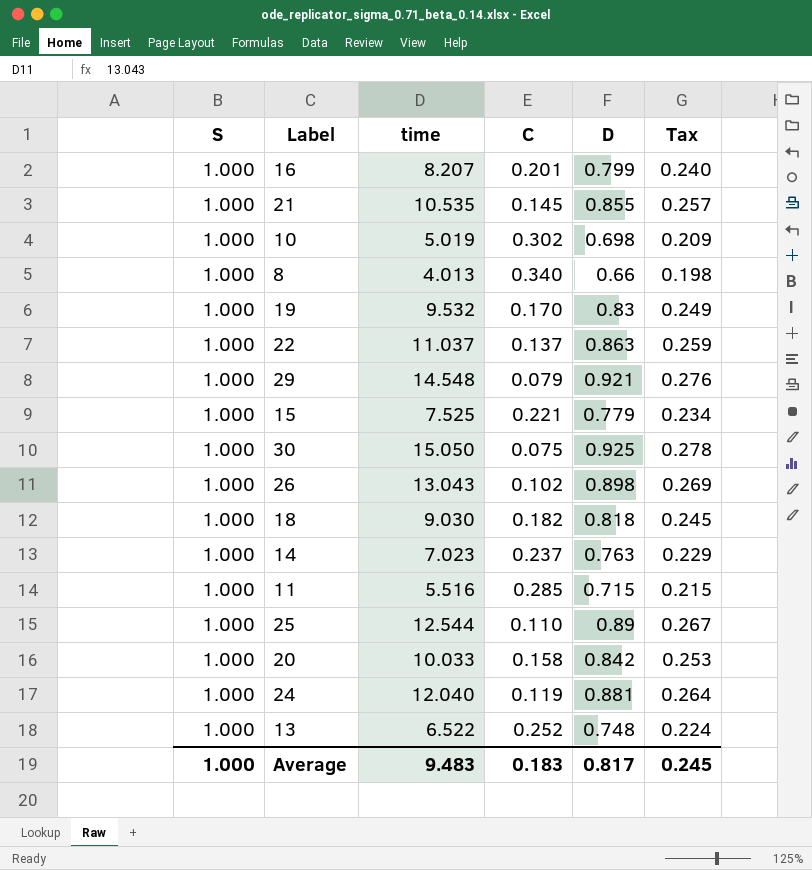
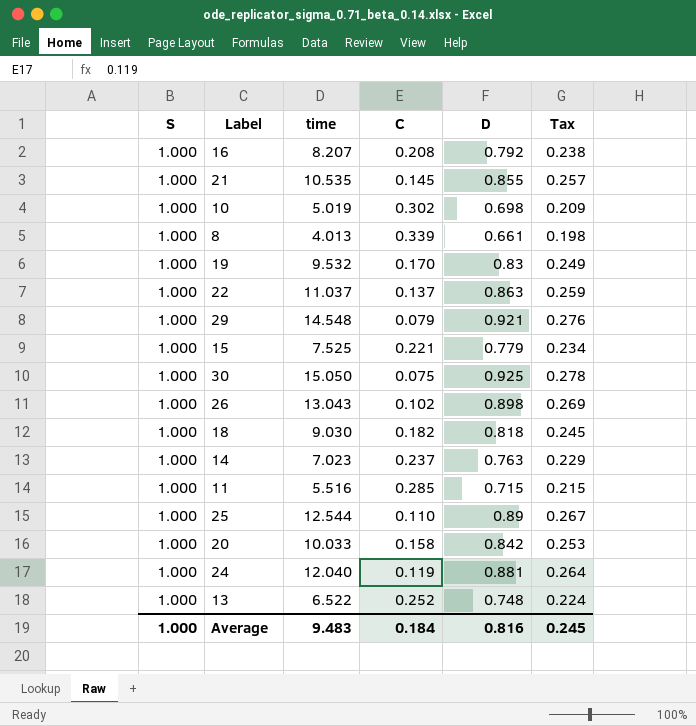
16 | C: 0.201 -> 0.208
16 | D: 0.799 -> 0.792
16 | Tax: 0.240 -> 0.238
8 | C: 0.340 -> 0.339
8 | D: 0.66 -> 0.661
Average | C: 0.183 -> 0.184
Average | D: 0.817 -> 0.816

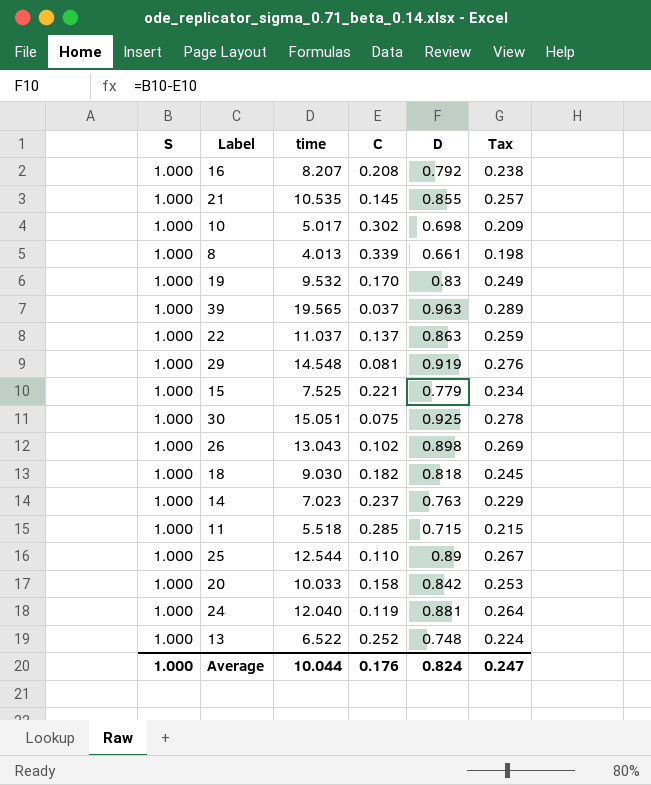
10 | time: 5.019 -> 5.017
row 39: none -> 1.000 | 19.565 | 0.037 | 0.963 | 0.289
29 | C: 0.079 -> 0.081
29 | D: 0.921 -> 0.919
30 | time: 15.050 -> 15.051
11 | time: 5.516 -> 5.518
Average | time: 9.483 -> 10.044
Average | C: 0.184 -> 0.176
Average | D: 0.816 -> 0.824
Average | Tax: 0.245 -> 0.247

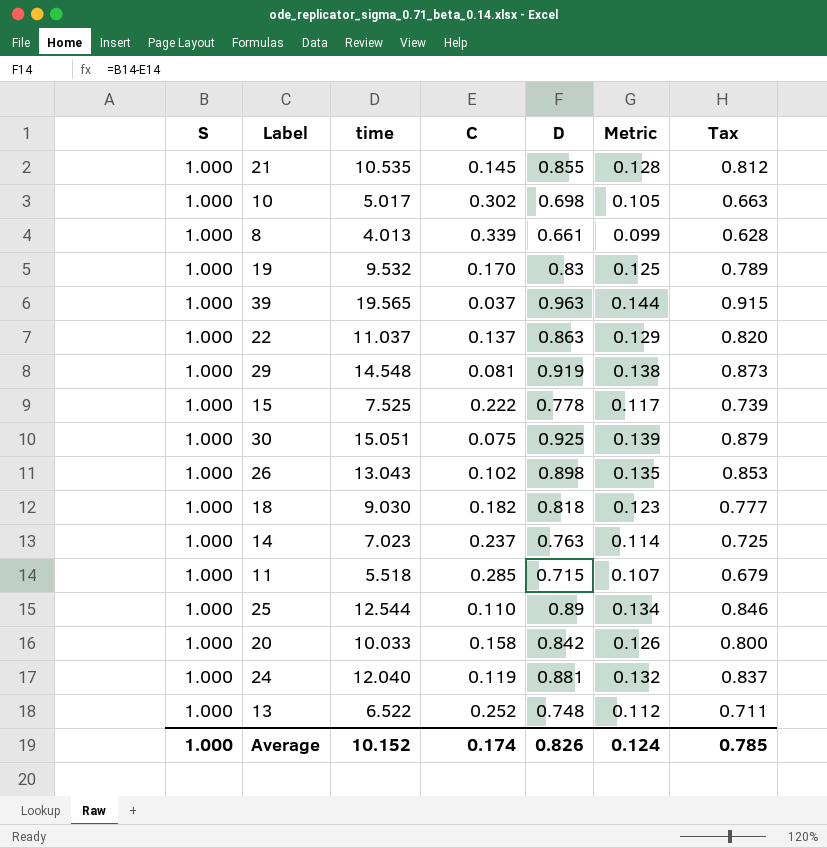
column Metric | formula: none -> [D] * 0.15
column Tax | formula: [D] * 0.3 -> [D] * 0.95
row 16: 1.000 | 8.207 | 0.208 | 0.792 | 0.238 -> none
15 | C: 0.221 -> 0.222
15 | D: 0.779 -> 0.778
Average | time: 10.044 -> 10.152
Average | C: 0.176 -> 0.174
Average | D: 0.824 -> 0.826
Average | Tax: 0.247 -> 0.785

